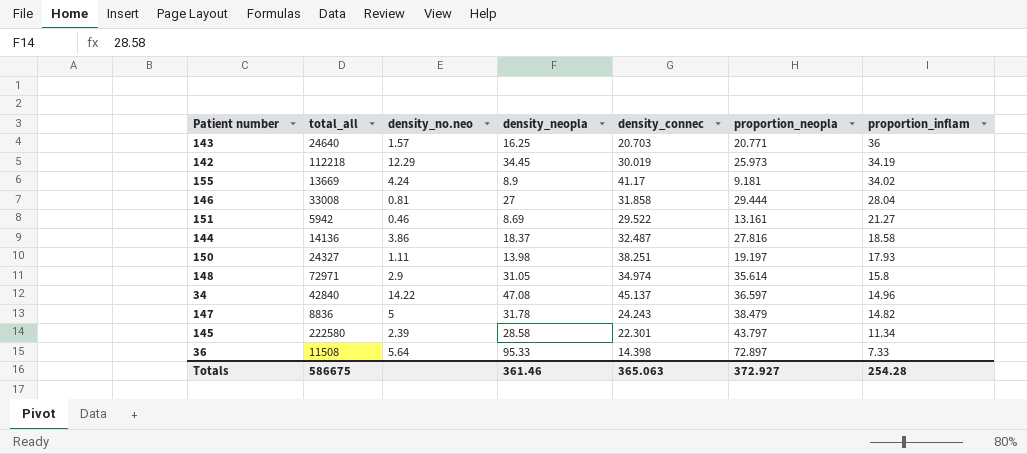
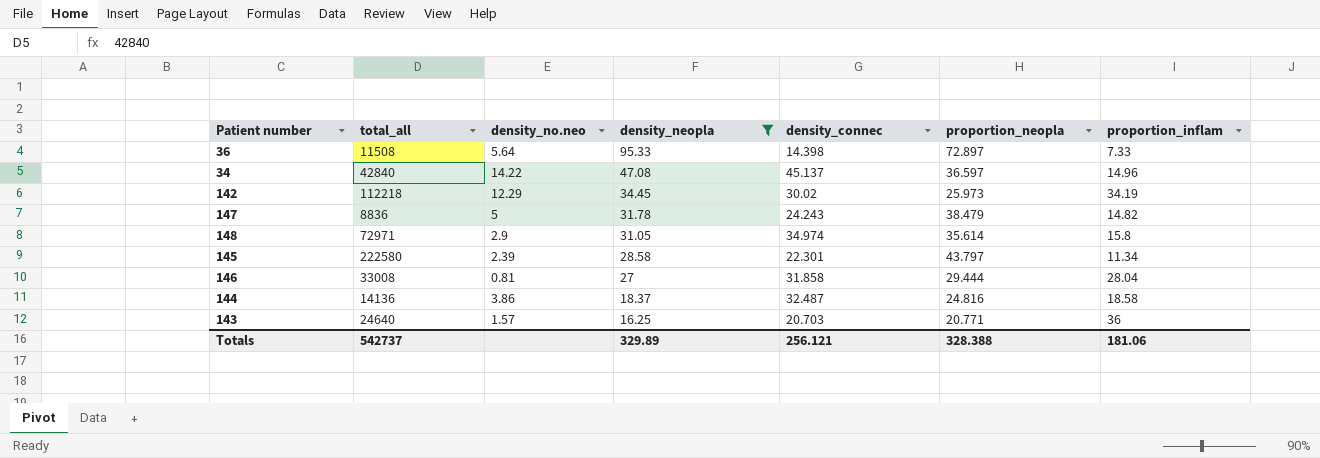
filter: none -> density_neopla >= 16.25
row order: proportion_inflam descending -> density_neopla descending
142 | density_connec: 30.019 -> 30.02
144 | proportion_neopla: 27.816 -> 24.816
Totals | total_all: 586675 -> 542737
Totals | density_neopla: 361.46 -> 329.89
Totals | density_connec: 365.063 -> 256.121
Totals | proportion_neopla: 372.927 -> 328.388
Totals | proportion_inflam: 254.28 -> 181.06

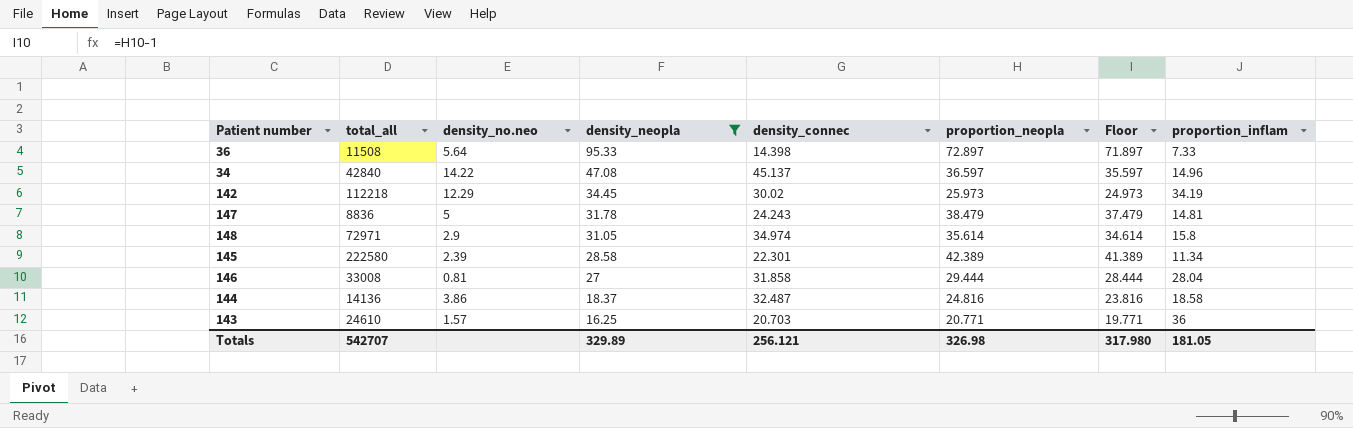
column Floor | formula: none -> [proportion_neopla] - 1
147 | proportion_inflam: 14.82 -> 14.81
145 | proportion_neopla: 43.797 -> 42.389
143 | total_all: 24640 -> 24610
Totals | total_all: 542737 -> 542707
Totals | proportion_neopla: 328.388 -> 326.98
Totals | proportion_inflam: 181.06 -> 181.05

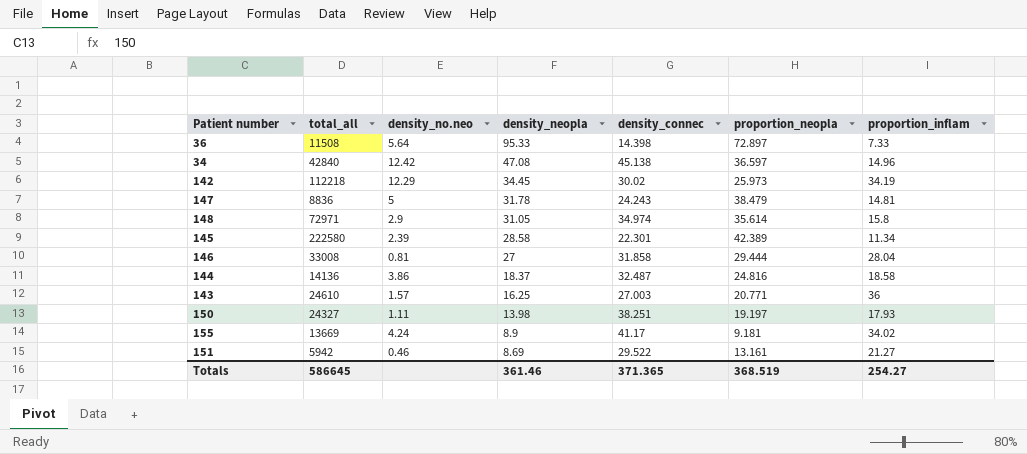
filter: density_neopla >= 16.25 -> none
column Floor | formula: [proportion_neopla] - 1 -> none
34 | density_no.neo: 14.22 -> 12.42
34 | density_connec: 45.137 -> 45.138
143 | density_connec: 20.703 -> 27.003
Totals | total_all: 542707 -> 586645
Totals | density_neopla: 329.89 -> 361.46
Totals | density_connec: 256.121 -> 371.365
Totals | proportion_neopla: 326.98 -> 368.519
Totals | proportion_inflam: 181.05 -> 254.27

